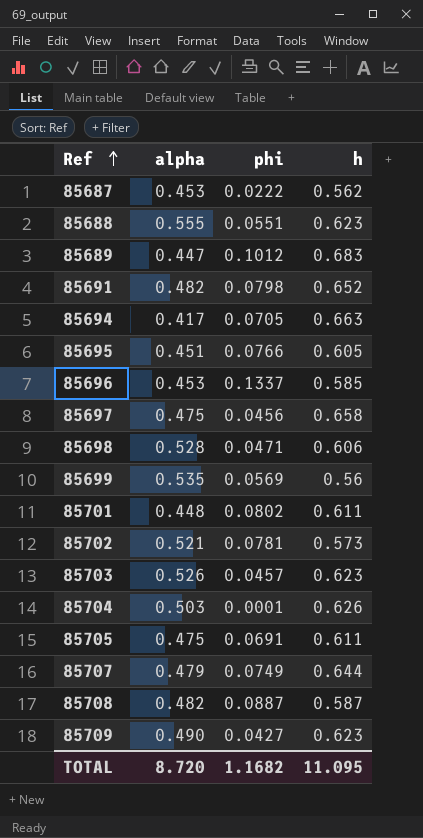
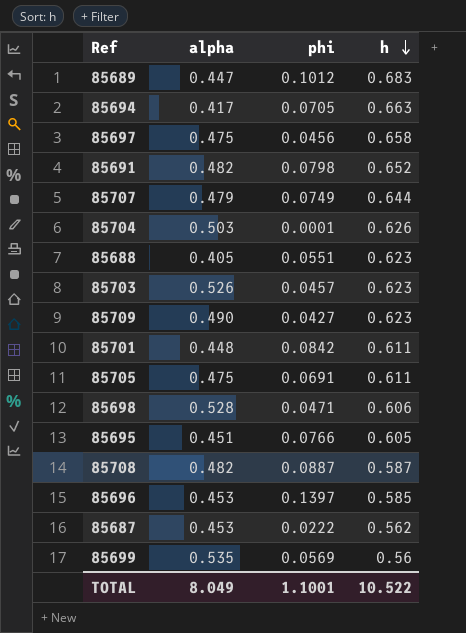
row order: Ref ascending -> h descending
row 85702: 0.521 | 0.0781 | 0.573 -> none
85688 | alpha: 0.555 -> 0.405
85701 | phi: 0.0802 -> 0.0842
85696 | phi: 0.1337 -> 0.1397
TOTAL | alpha: 8.720 -> 8.049
TOTAL | phi: 1.1682 -> 1.1001
TOTAL | h: 11.095 -> 10.522

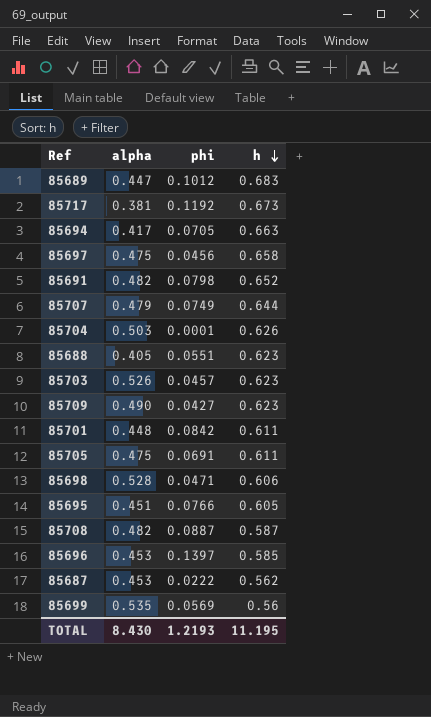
row 85717: none -> 0.381 | 0.1192 | 0.673
TOTAL | alpha: 8.049 -> 8.430
TOTAL | phi: 1.1001 -> 1.2193
TOTAL | h: 10.522 -> 11.195

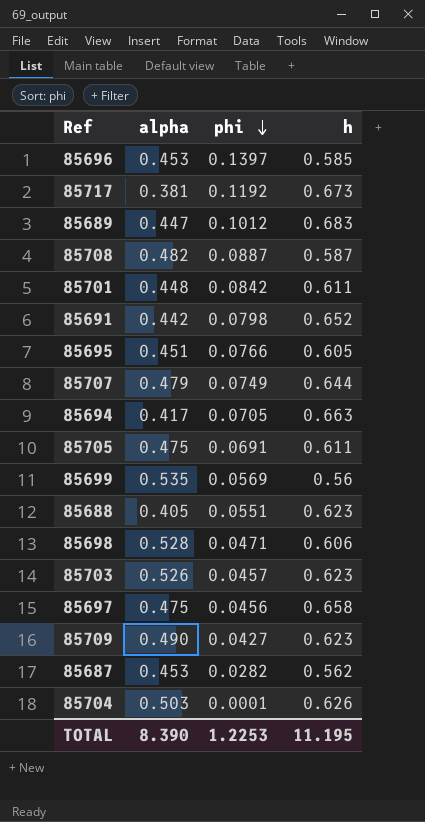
row order: h descending -> phi descending
85691 | alpha: 0.482 -> 0.442
85687 | phi: 0.0222 -> 0.0282
TOTAL | alpha: 8.430 -> 8.390
TOTAL | phi: 1.2193 -> 1.2253

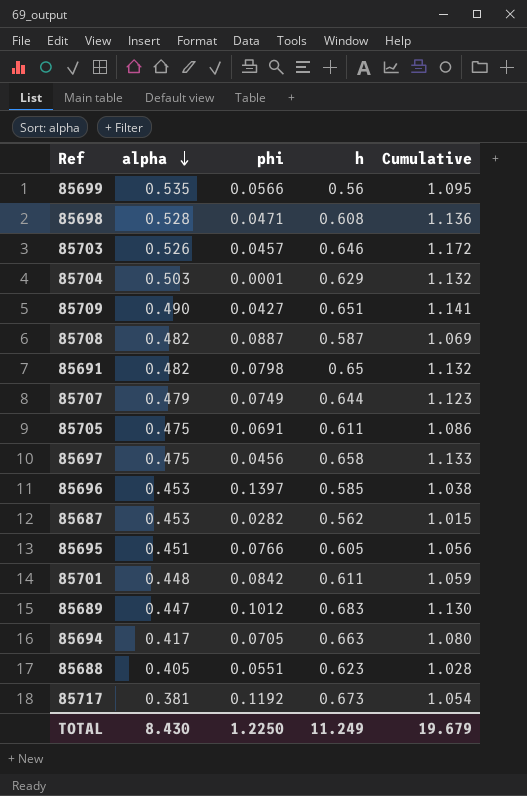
row order: phi descending -> alpha descending
column Cumulative | formula: none -> [alpha] + [h]
85699 | phi: 0.0569 -> 0.0566
85698 | h: 0.606 -> 0.608
85703 | h: 0.623 -> 0.646
85704 | h: 0.626 -> 0.629
85709 | h: 0.623 -> 0.651
85691 | alpha: 0.442 -> 0.482
85691 | h: 0.652 -> 0.65
TOTAL | alpha: 8.390 -> 8.430
TOTAL | phi: 1.2253 -> 1.2250
TOTAL | h: 11.195 -> 11.249

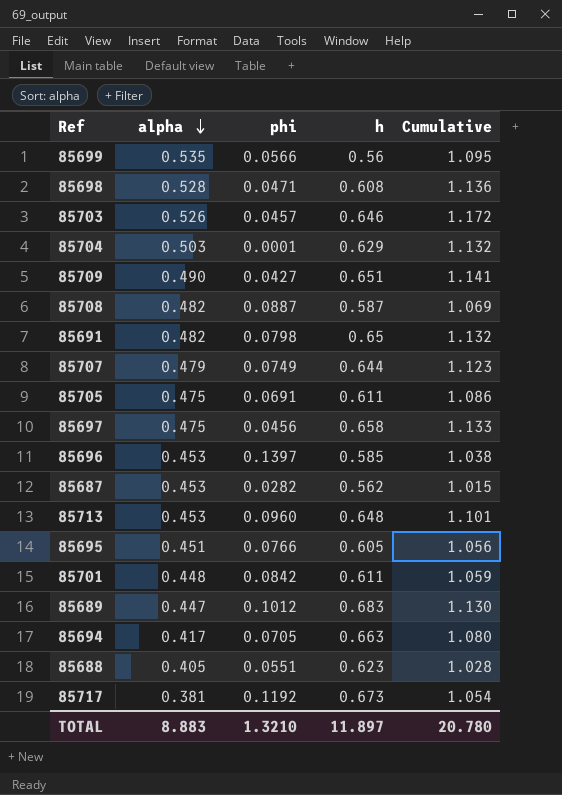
row 85713: none -> 0.453 | 0.0960 | 0.648 | 1.101
TOTAL | alpha: 8.430 -> 8.883
TOTAL | phi: 1.2250 -> 1.3210
TOTAL | h: 11.249 -> 11.897
TOTAL | Cumulative: 19.679 -> 20.780

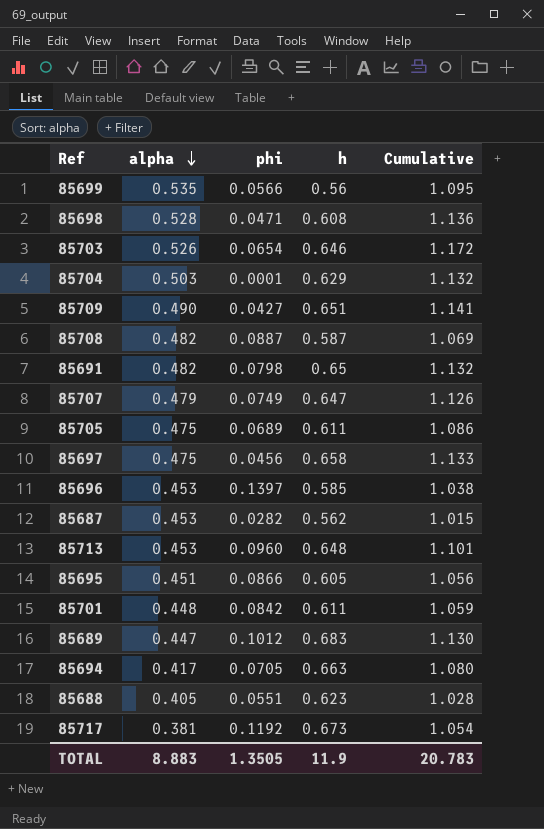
85703 | phi: 0.0457 -> 0.0654
85707 | h: 0.644 -> 0.647
85707 | Cumulative: 1.123 -> 1.126
85705 | phi: 0.0691 -> 0.0689
85695 | phi: 0.0766 -> 0.0866
TOTAL | phi: 1.3210 -> 1.3505
TOTAL | h: 11.897 -> 11.9
TOTAL | Cumulative: 20.780 -> 20.783

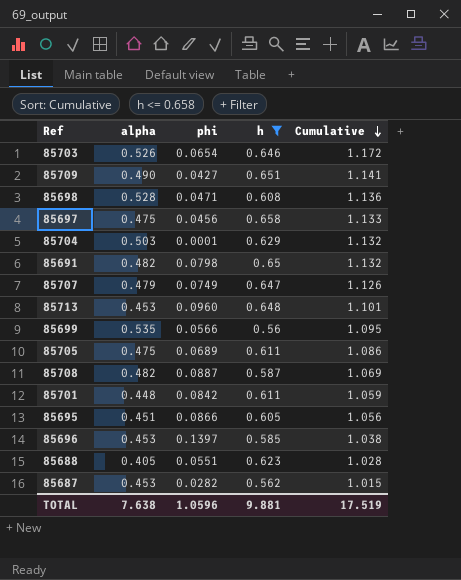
filter: none -> h <= 0.658
row order: alpha descending -> Cumulative descending
TOTAL | alpha: 8.883 -> 7.638
TOTAL | phi: 1.3505 -> 1.0596
TOTAL | h: 11.9 -> 9.881
TOTAL | Cumulative: 20.783 -> 17.519

